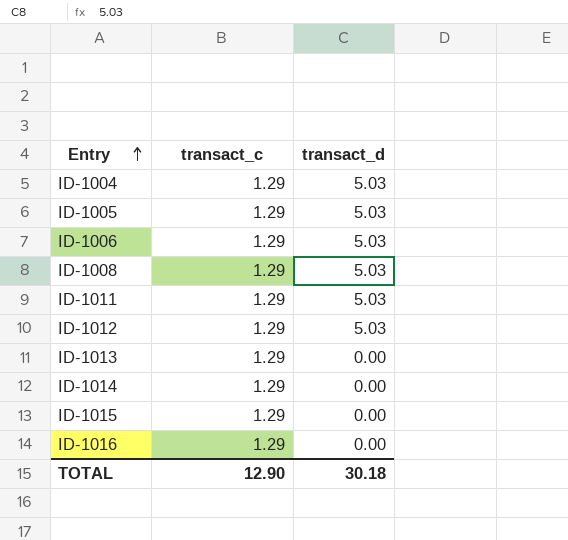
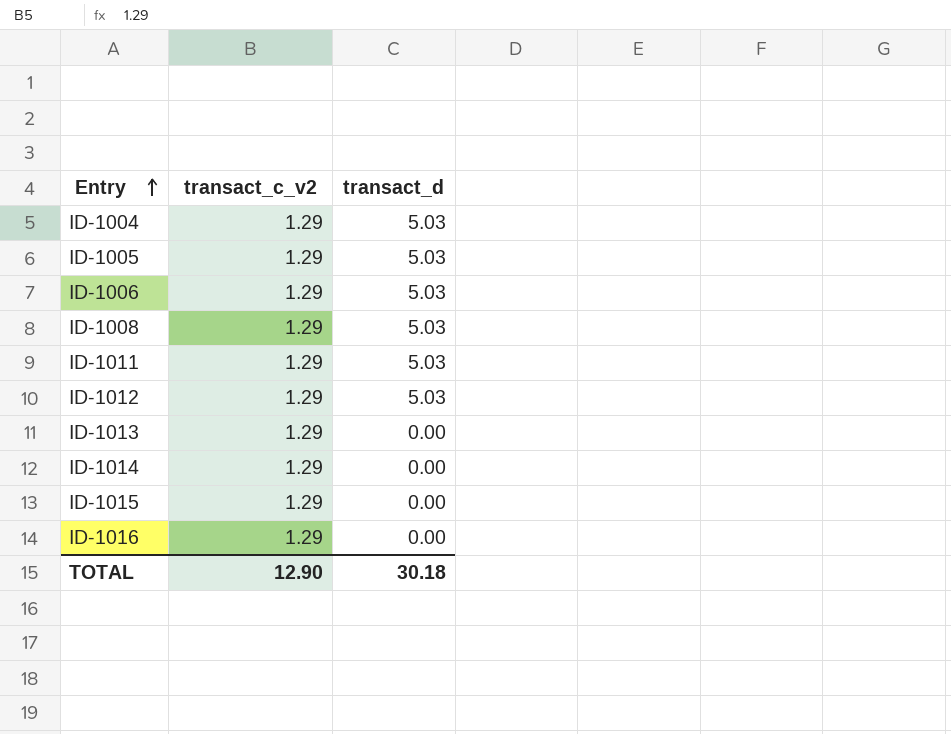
column name: transact_c -> transact_c_v2

